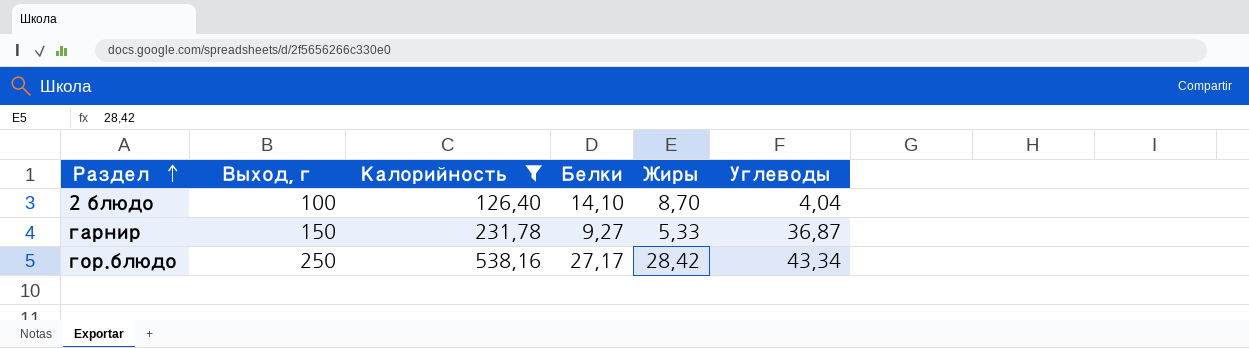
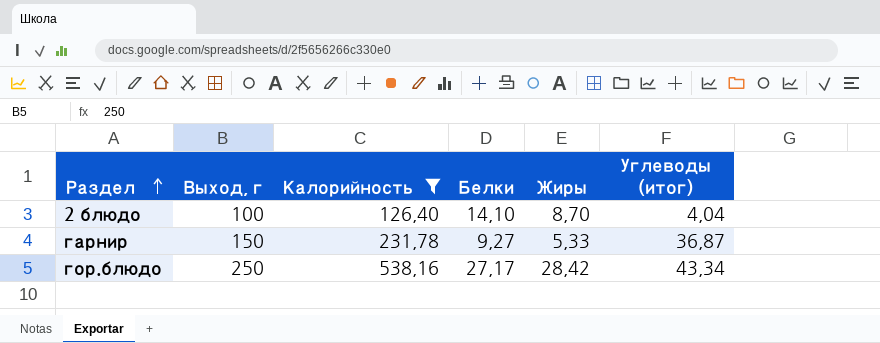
column name: Углеводы -> Углеводы (итог)

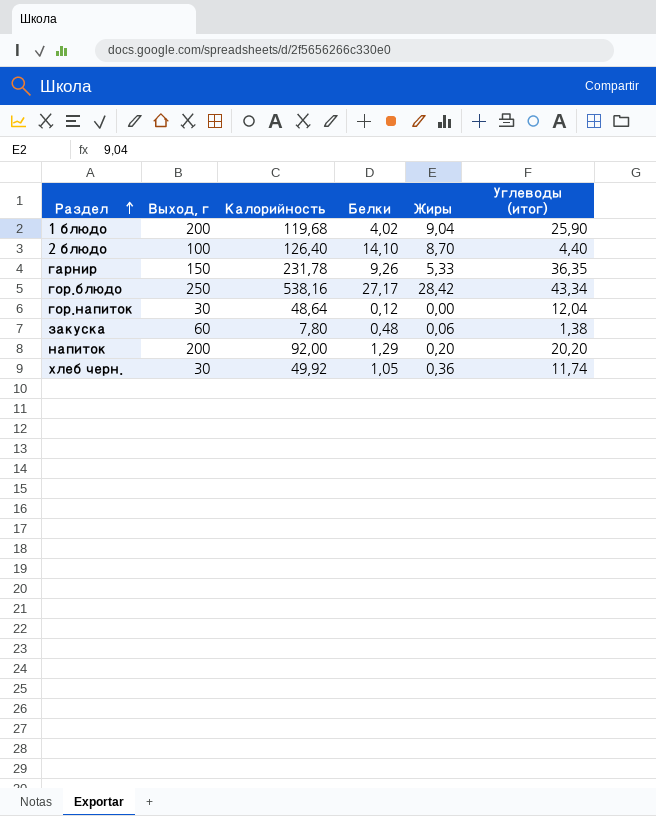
filter: Калорийность >= 126,40 -> none
2 блюдо | Углеводы (итог): 4,04 -> 4,40
гарнир | Белки: 9,27 -> 9,26
гарнир | Углеводы (итог): 36,87 -> 36,35

